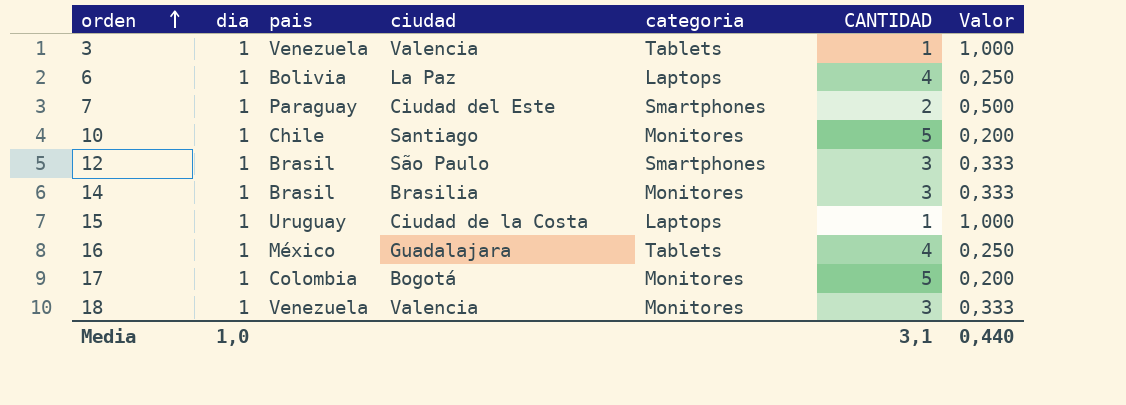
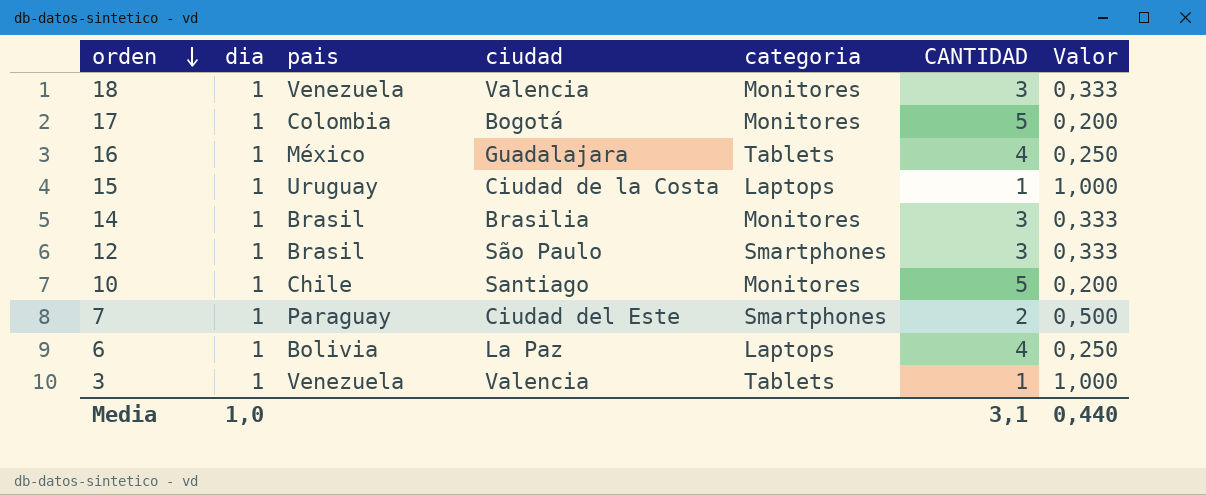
row order: orden ascending -> orden descending

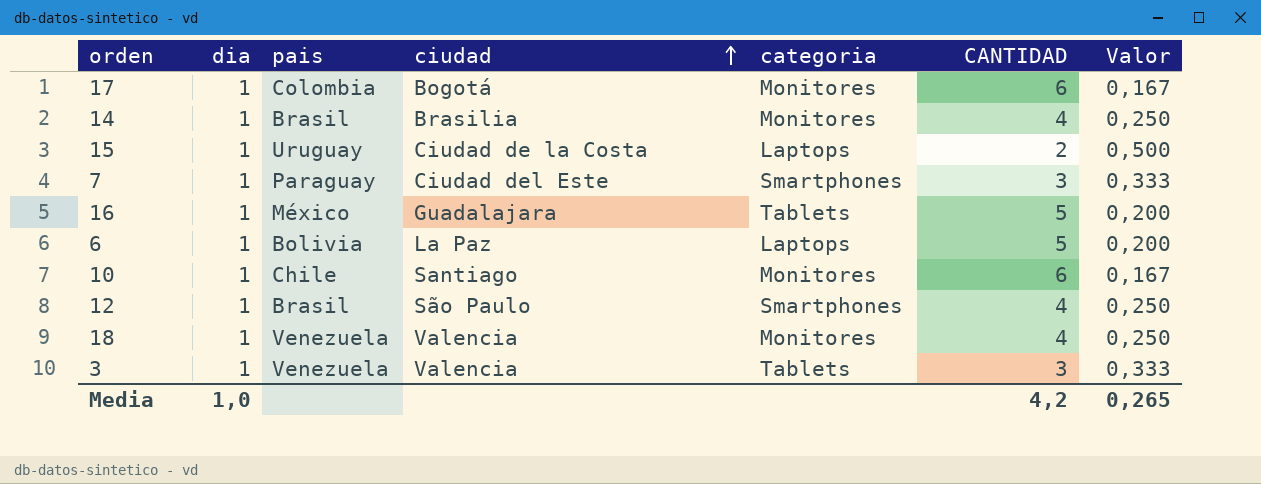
row order: orden descending -> ciudad ascending
17 | CANTIDAD: 5 -> 6
17 | Valor: 0,200 -> 0,167
14 | CANTIDAD: 3 -> 4
14 | Valor: 0,333 -> 0,250
15 | CANTIDAD: 1 -> 2
15 | Valor: 1,000 -> 0,500
7 | CANTIDAD: 2 -> 3
7 | Valor: 0,500 -> 0,333
16 | CANTIDAD: 4 -> 5
16 | Valor: 0,250 -> 0,200
6 | CANTIDAD: 4 -> 5
6 | Valor: 0,250 -> 0,200
10 | CANTIDAD: 5 -> 6
10 | Valor: 0,200 -> 0,167
12 | CANTIDAD: 3 -> 4
12 | Valor: 0,333 -> 0,250
18 | CANTIDAD: 3 -> 4
18 | Valor: 0,333 -> 0,250
3 | CANTIDAD: 1 -> 3
3 | Valor: 1,000 -> 0,333
Media | CANTIDAD: 3,1 -> 4,2
Media | Valor: 0,440 -> 0,265

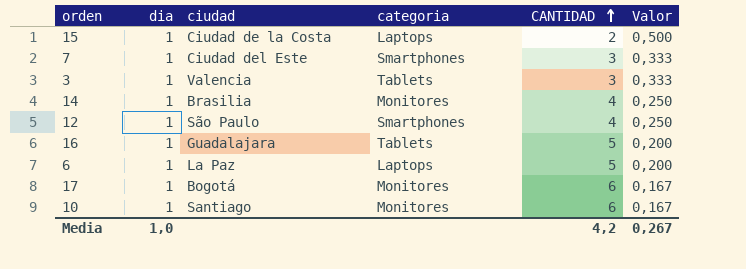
row order: ciudad ascending -> CANTIDAD ascending
column pais | position: 3 -> none
row 18: 1 | Venezuela | Valencia | Monitores | 4 | 0,250 -> none
Media | Valor: 0,265 -> 0,267

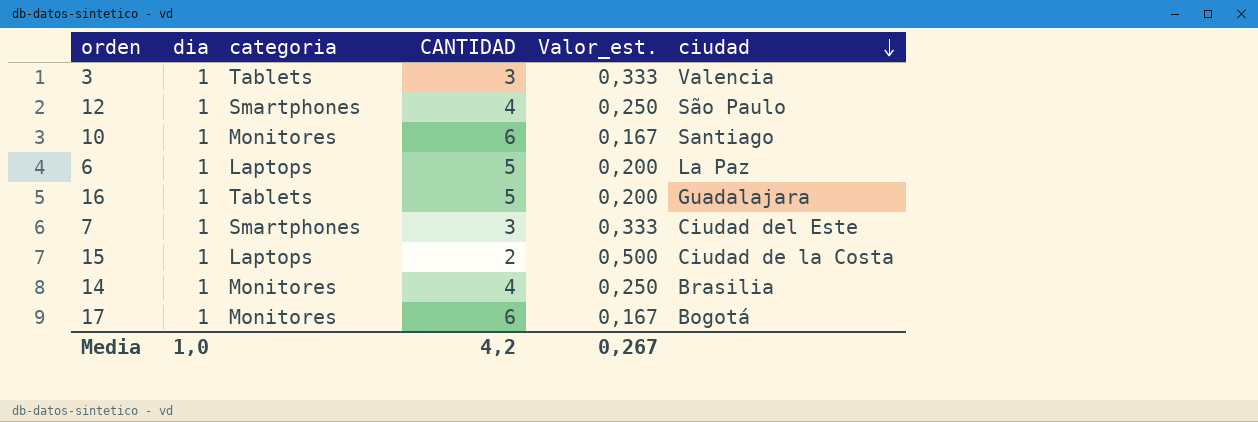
row order: CANTIDAD ascending -> ciudad descending
column name: Valor -> Valor_est.
column ciudad | position: 3 -> 6

